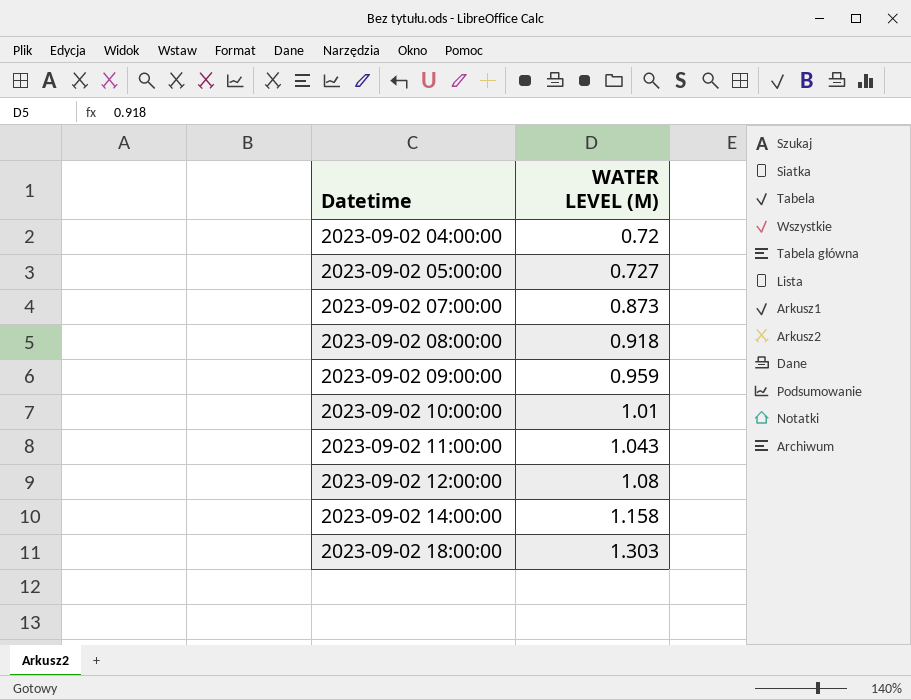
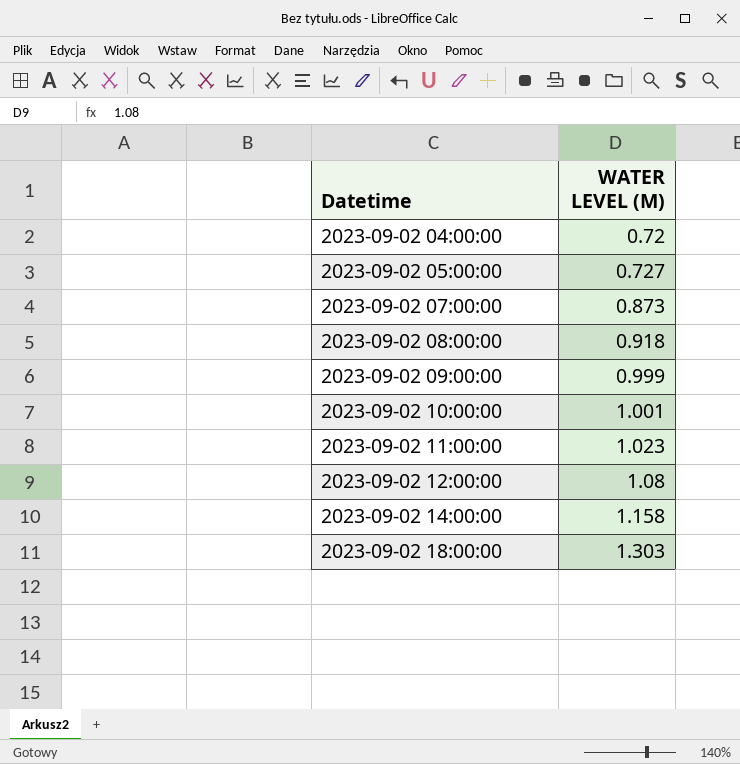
2023-09-02 09:00:00 | WATER LEVEL (M): 0.959 -> 0.999
2023-09-02 10:00:00 | WATER LEVEL (M): 1.01 -> 1.001
2023-09-02 11:00:00 | WATER LEVEL (M): 1.043 -> 1.023

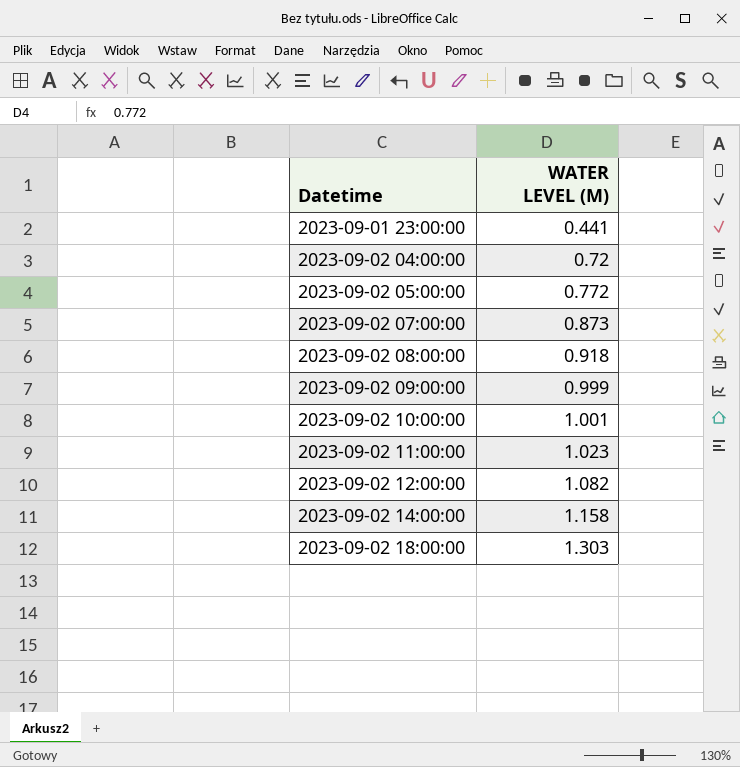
row 2023-09-01 23:00:00: none -> 0.441
2023-09-02 05:00:00 | WATER LEVEL (M): 0.727 -> 0.772
2023-09-02 12:00:00 | WATER LEVEL (M): 1.08 -> 1.082

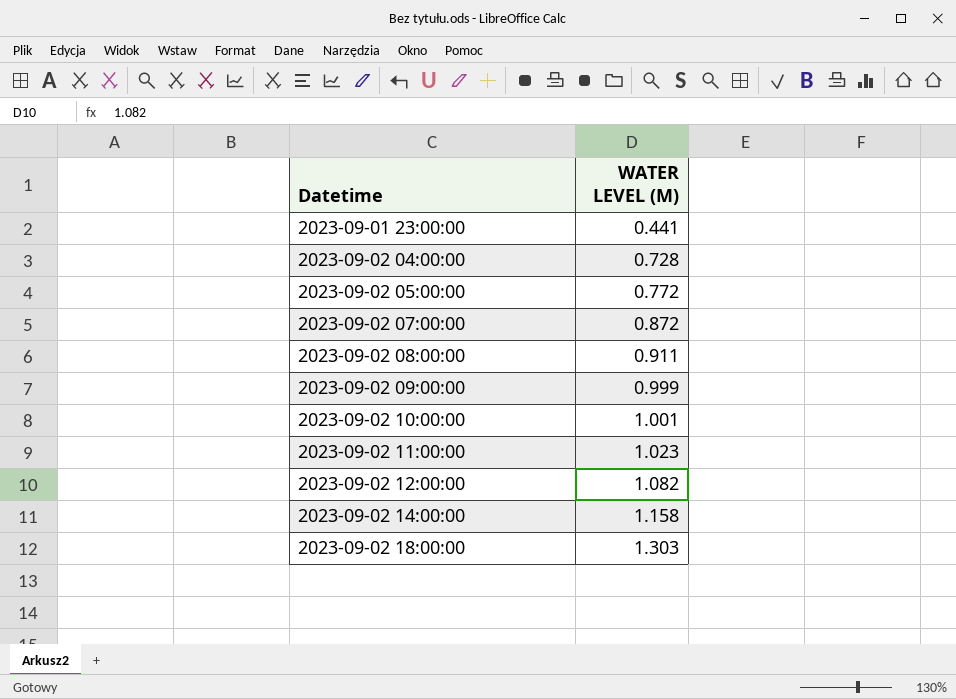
2023-09-02 04:00:00 | WATER LEVEL (M): 0.72 -> 0.728
2023-09-02 07:00:00 | WATER LEVEL (M): 0.873 -> 0.872
2023-09-02 08:00:00 | WATER LEVEL (M): 0.918 -> 0.911

